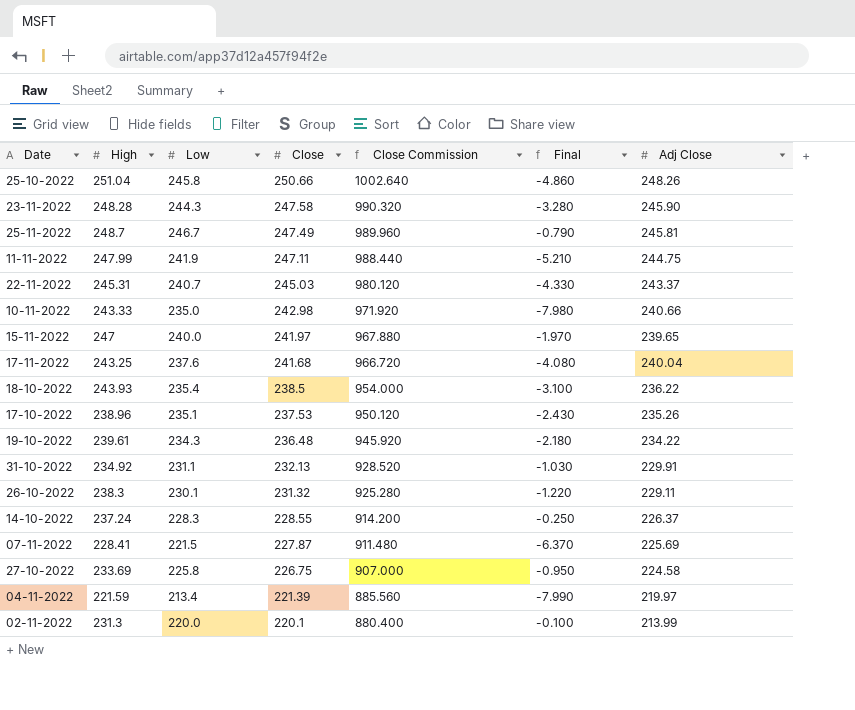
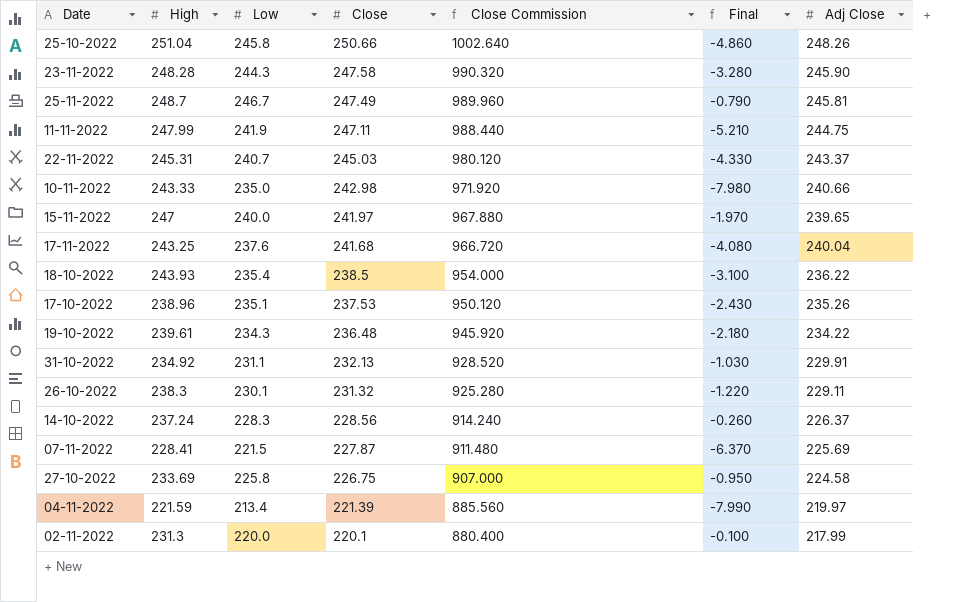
14-10-2022 | Close: 228.55 -> 228.56
14-10-2022 | Close Commission: 914.200 -> 914.240
14-10-2022 | Final: -0.250 -> -0.260
02-11-2022 | Adj Close: 213.99 -> 217.99

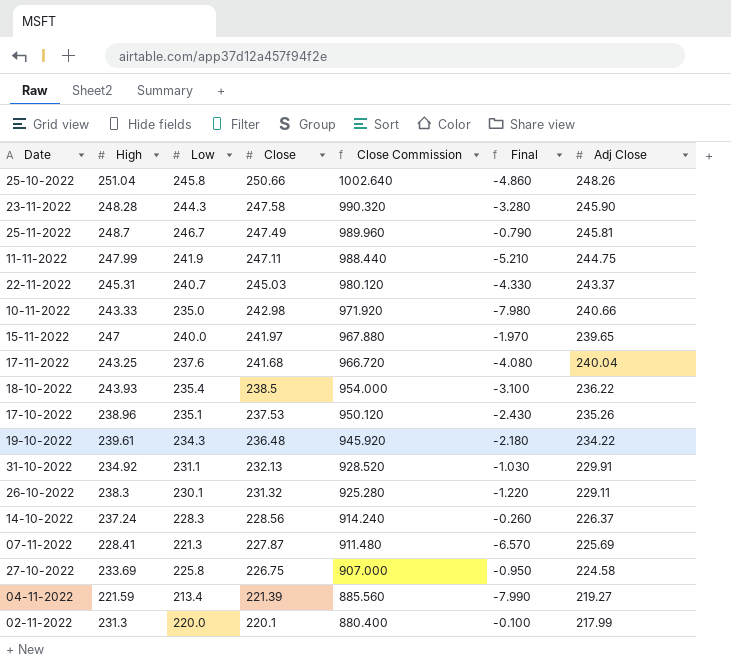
07-11-2022 | Low: 221.5 -> 221.3
07-11-2022 | Final: -6.370 -> -6.570
04-11-2022 | Adj Close: 219.97 -> 219.27

